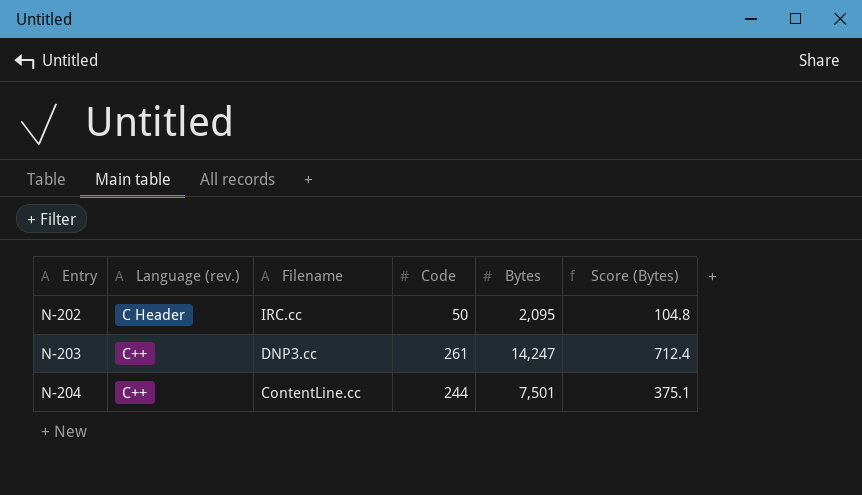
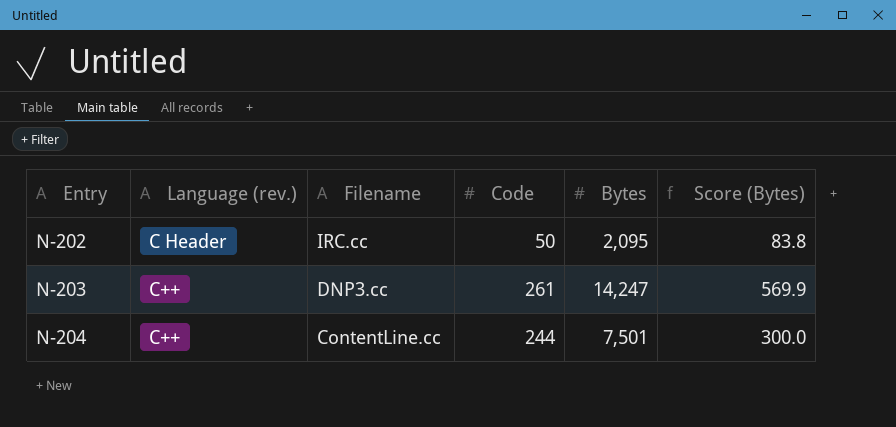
column Score (Bytes) | formula: [Bytes] * 0.05 -> [Bytes] * 0.04

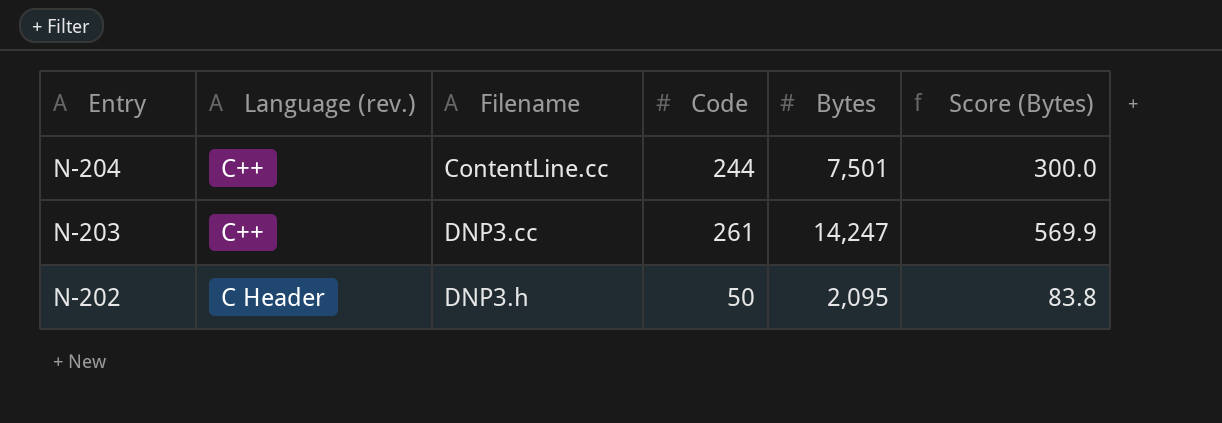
row order: Entry ascending -> Entry descending
N-202 | Filename: IRC.cc -> DNP3.h

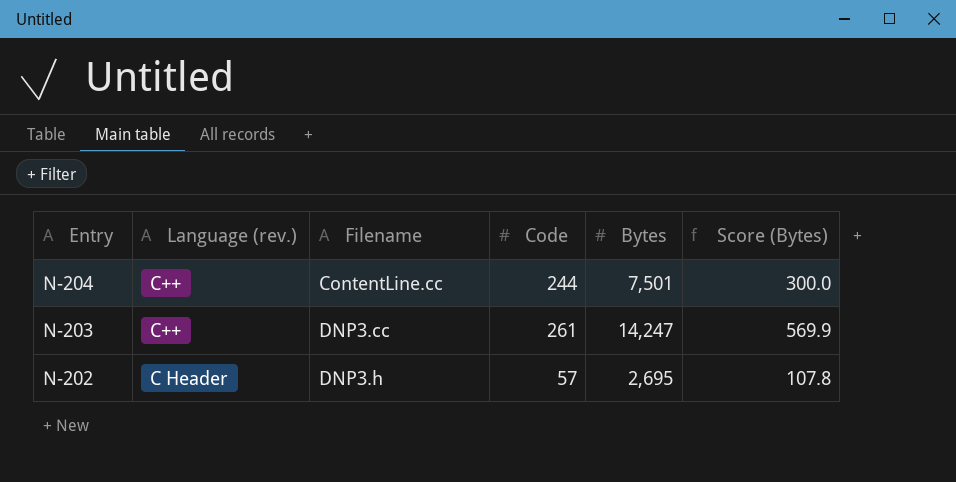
N-202 | Code: 50 -> 57
N-202 | Bytes: 2,095 -> 2,695
N-202 | Score (Bytes): 83.8 -> 107.8

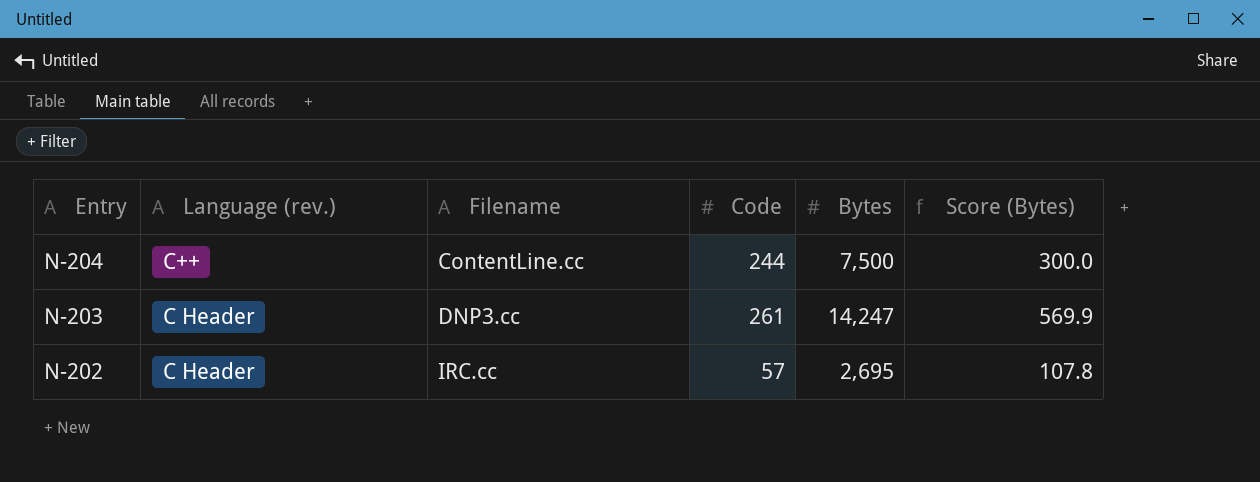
N-204 | Bytes: 7,501 -> 7,500
N-203 | Language (rev.): C++ -> C Header
N-202 | Filename: DNP3.h -> IRC.cc

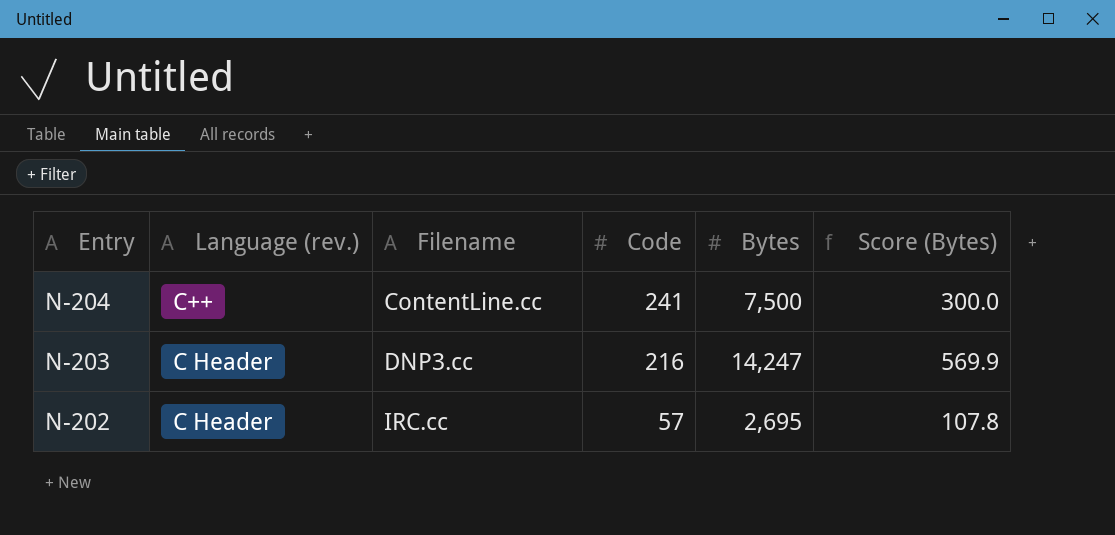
N-204 | Code: 244 -> 241
N-203 | Code: 261 -> 216

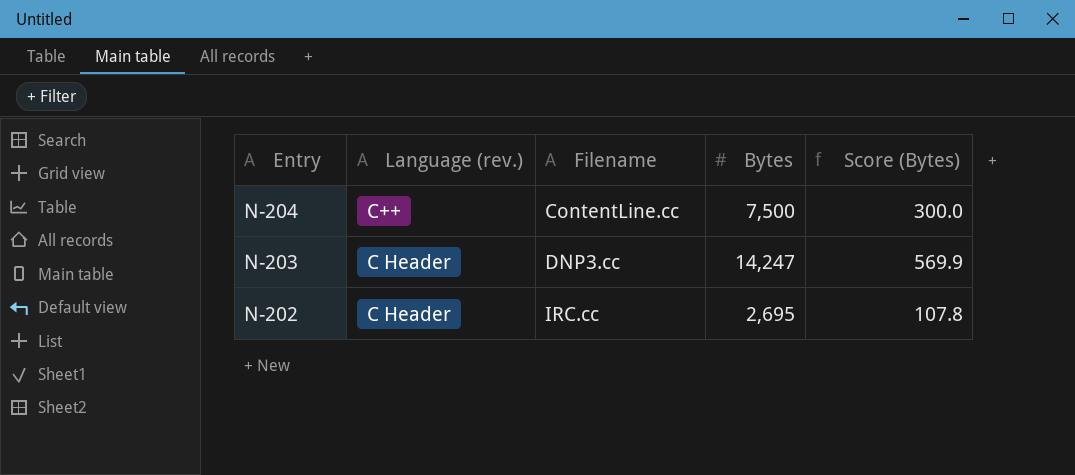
column Code | position: 4 -> none

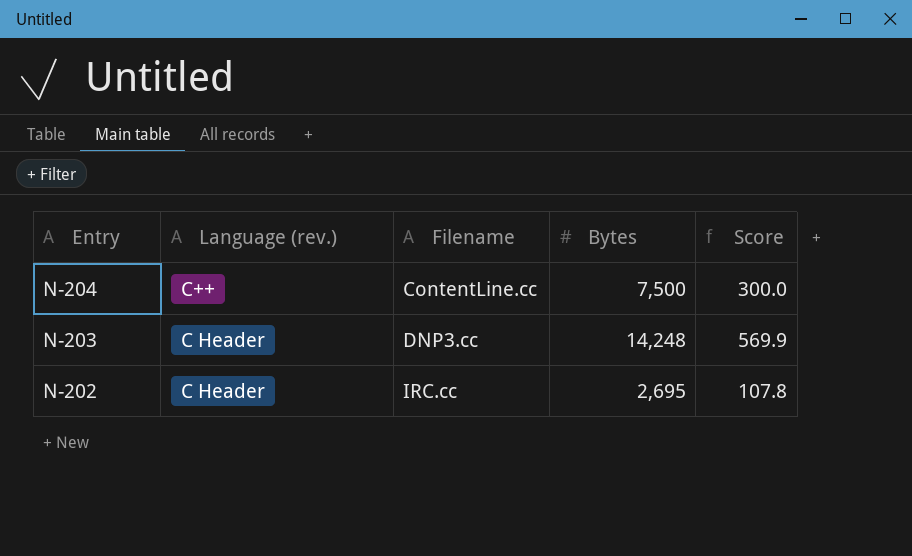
column name: Score (Bytes) -> Score
N-203 | Bytes: 14,247 -> 14,248

